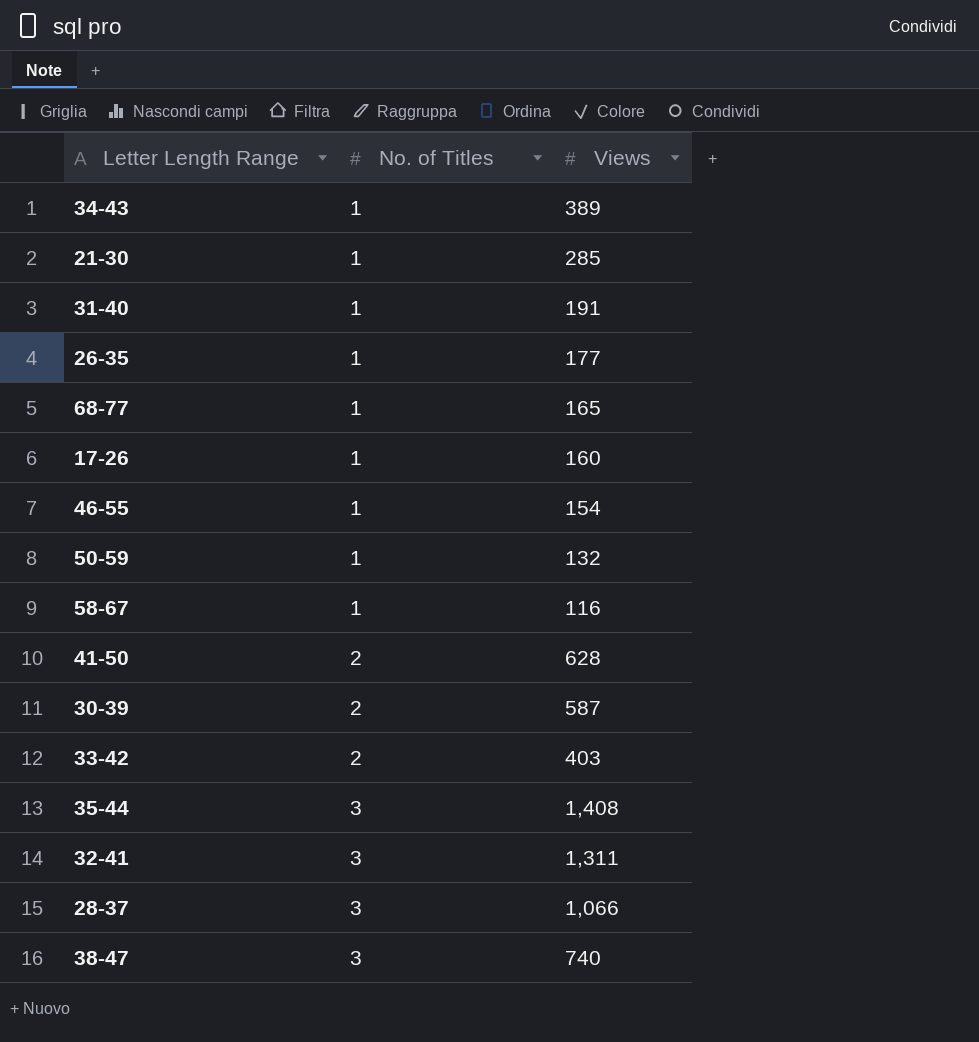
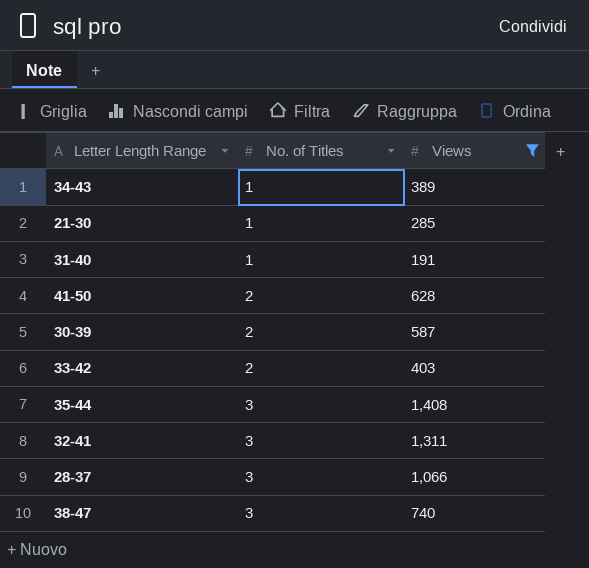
filter: none -> Views >= 191

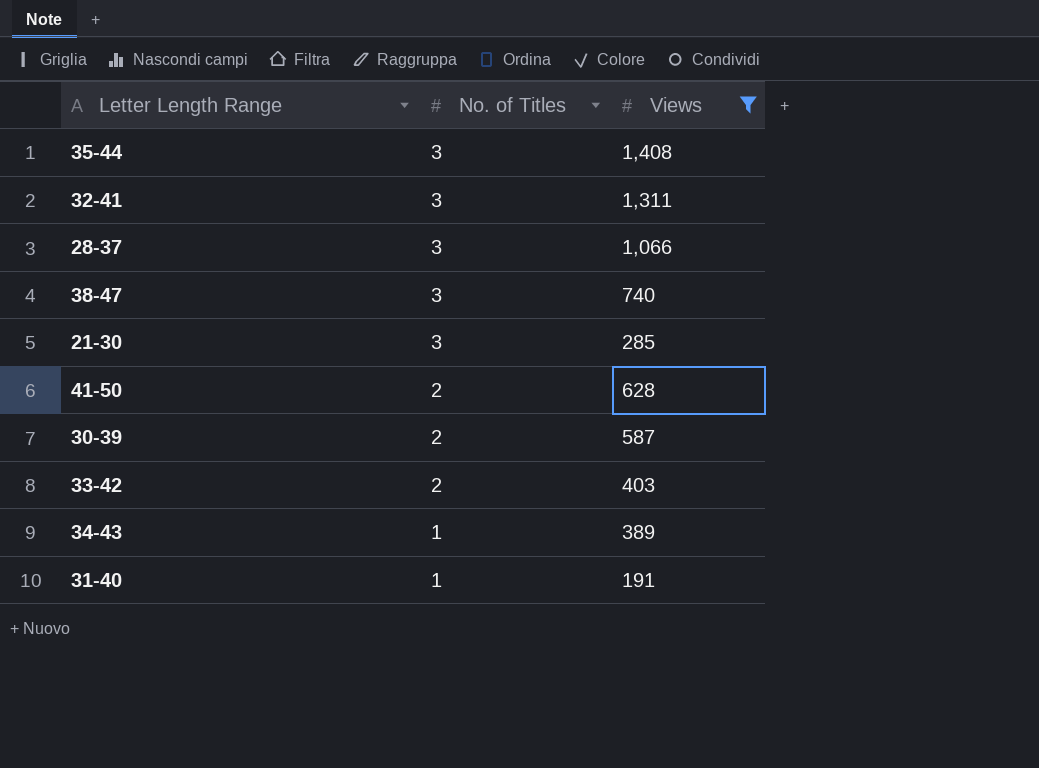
row order: No. of Titles ascending -> No. of Titles descending
21-30 | No. of Titles: 1 -> 3

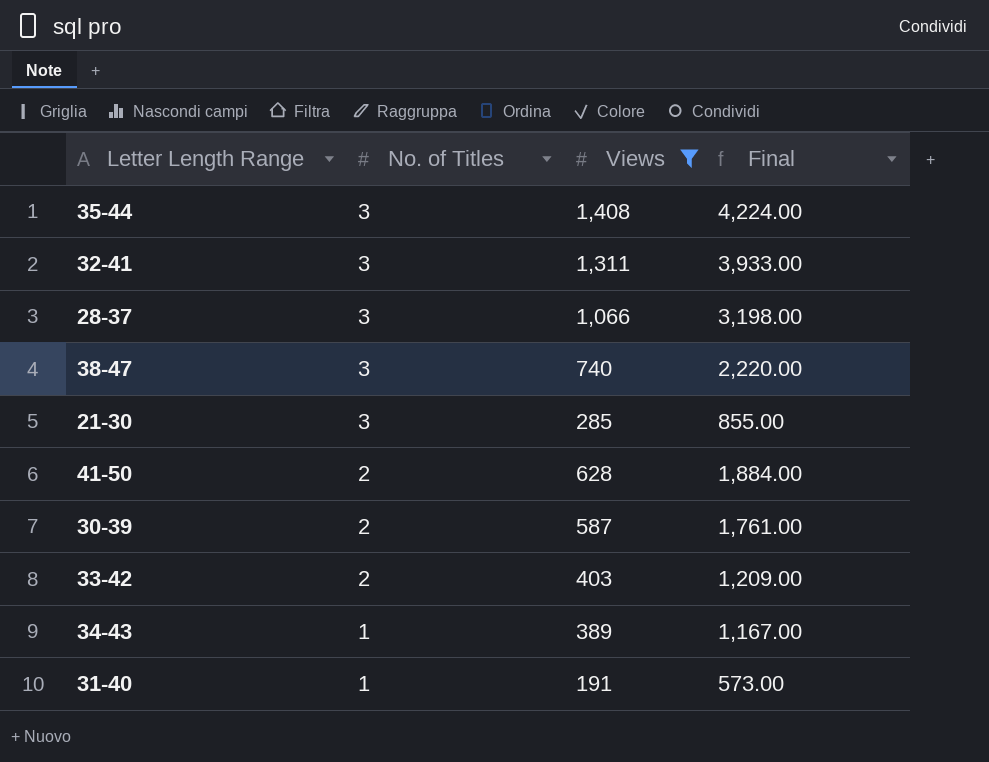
column Final | formula: none -> [Views] * 3

